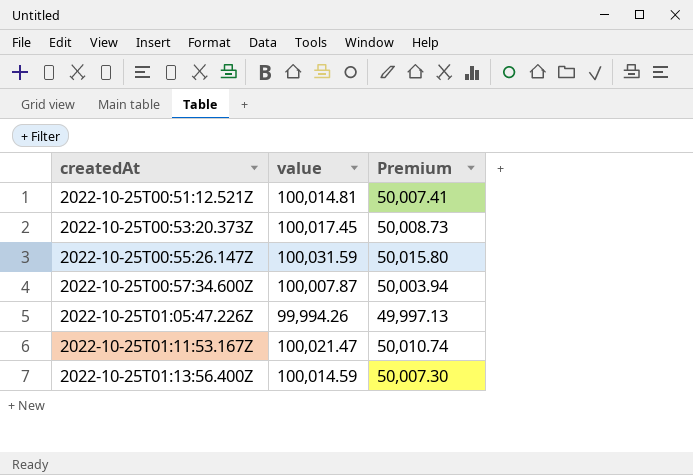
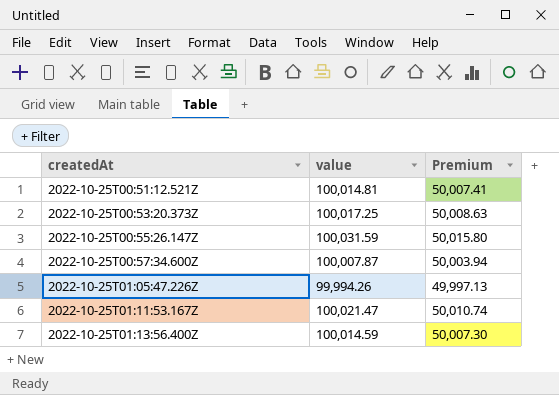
2022-10-25T00:53:20.373Z | value: 100,017.45 -> 100,017.25
2022-10-25T00:53:20.373Z | Premium: 50,008.73 -> 50,008.63

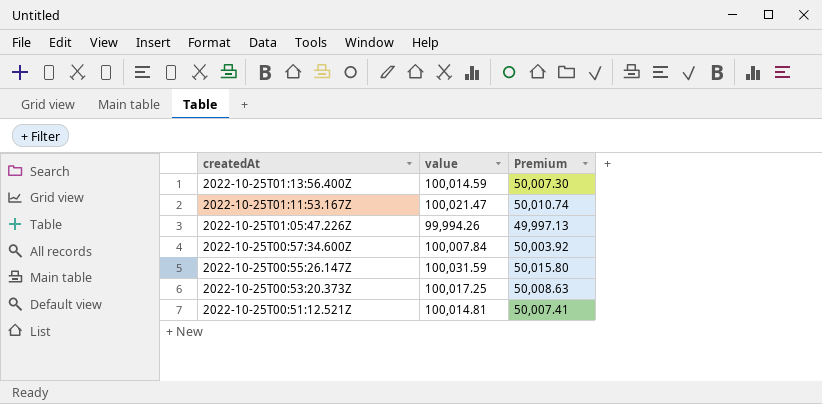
row order: createdAt ascending -> createdAt descending
2022-10-25T00:57:34.600Z | value: 100,007.87 -> 100,007.84
2022-10-25T00:57:34.600Z | Premium: 50,003.94 -> 50,003.92

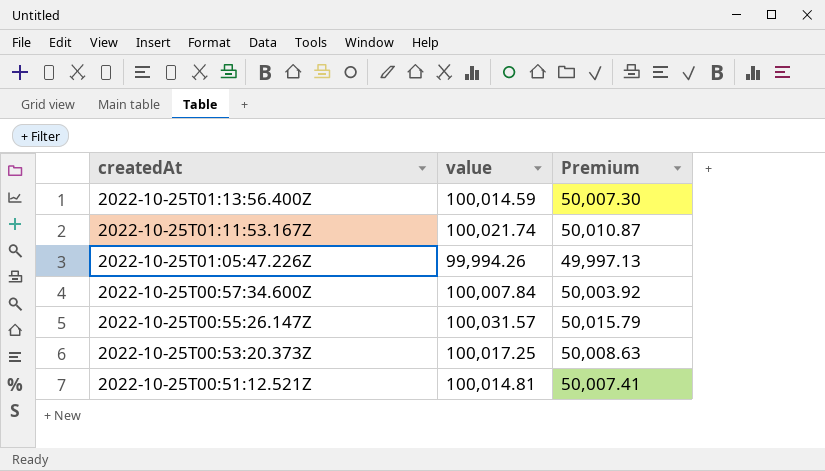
2022-10-25T01:11:53.167Z | value: 100,021.47 -> 100,021.74
2022-10-25T01:11:53.167Z | Premium: 50,010.74 -> 50,010.87
2022-10-25T00:55:26.147Z | value: 100,031.59 -> 100,031.57
2022-10-25T00:55:26.147Z | Premium: 50,015.80 -> 50,015.79

